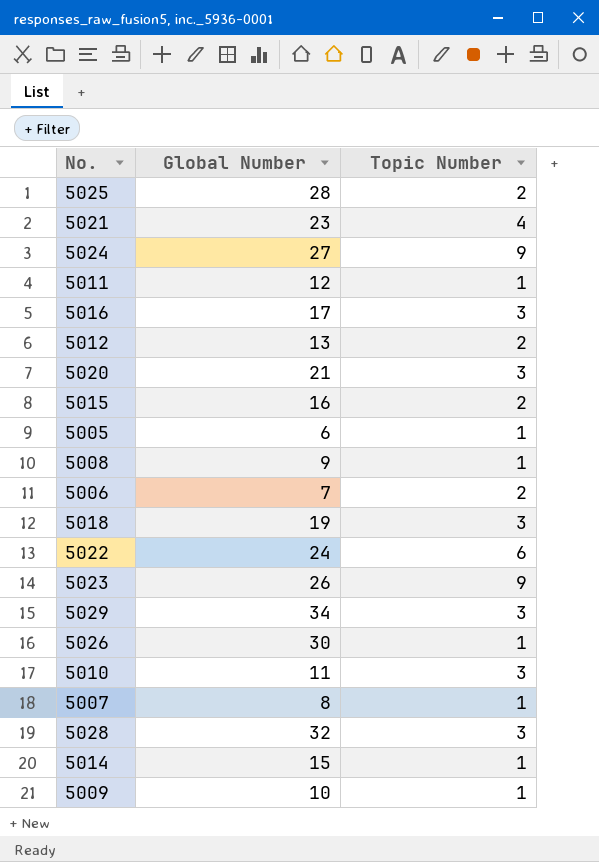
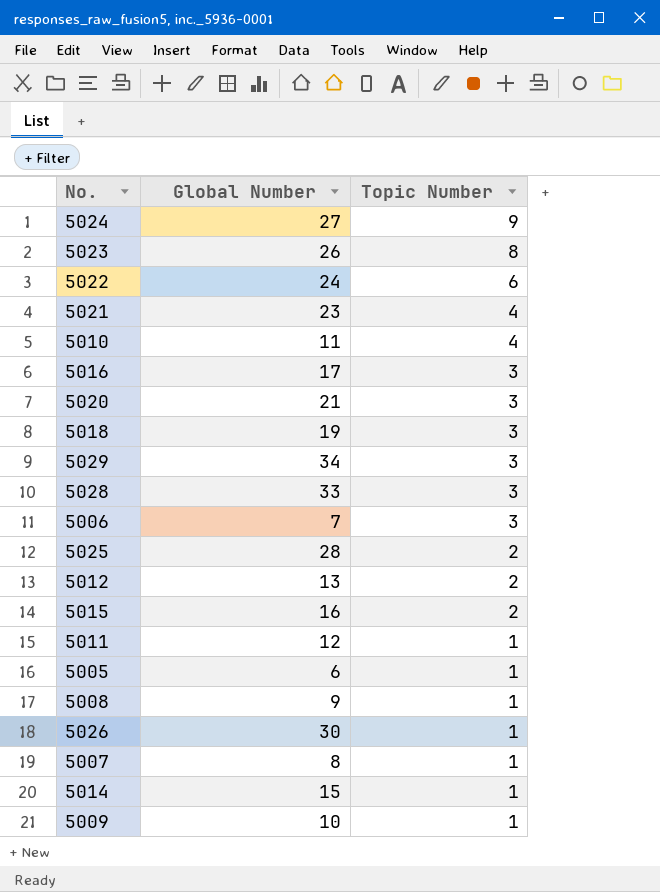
row order: none -> Topic Number descending
5023 | Topic Number: 9 -> 8
5010 | Topic Number: 3 -> 4
5028 | Global Number: 32 -> 33
5006 | Topic Number: 2 -> 3

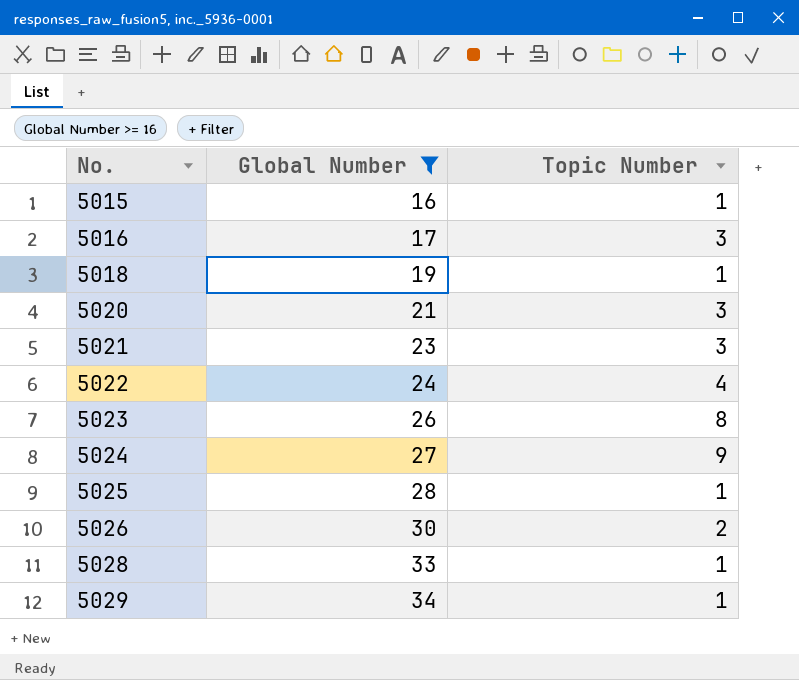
filter: none -> Global Number >= 16
row order: Topic Number descending -> No. ascending
5015 | Topic Number: 2 -> 1
5018 | Topic Number: 3 -> 1
5021 | Topic Number: 4 -> 3
5022 | Topic Number: 6 -> 4
5025 | Topic Number: 2 -> 1
5026 | Topic Number: 1 -> 2
5028 | Topic Number: 3 -> 1
5029 | Topic Number: 3 -> 1

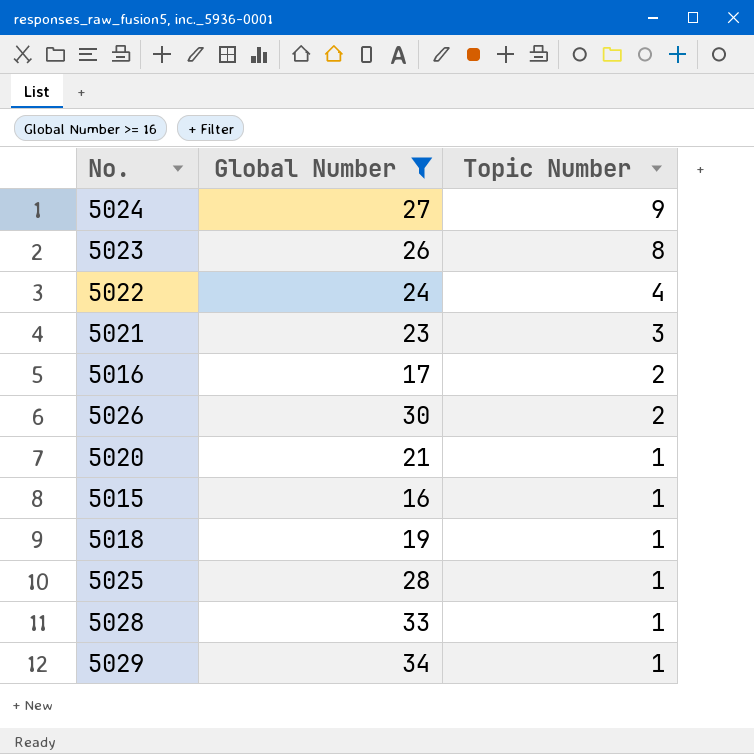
row order: No. ascending -> Topic Number descending
5016 | Topic Number: 3 -> 2
5020 | Topic Number: 3 -> 1

